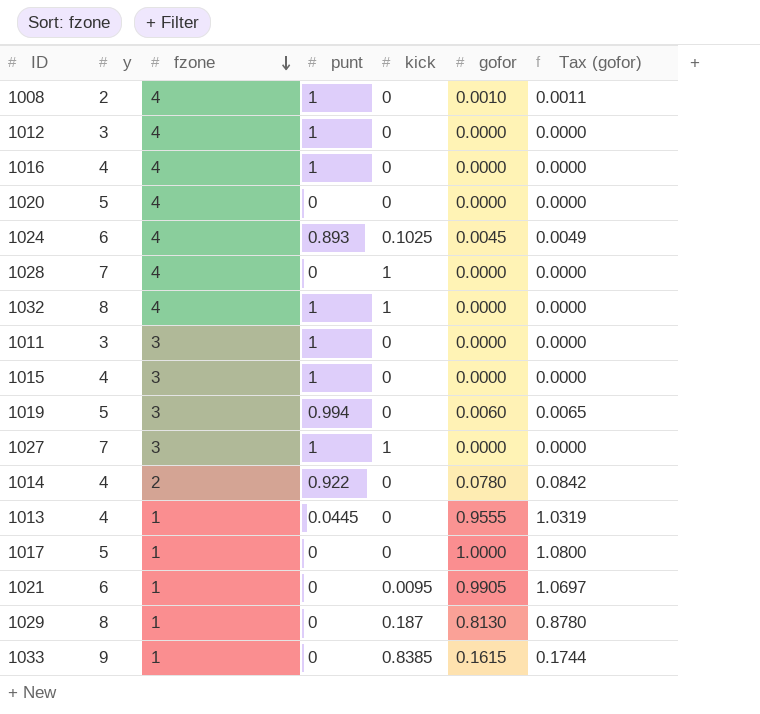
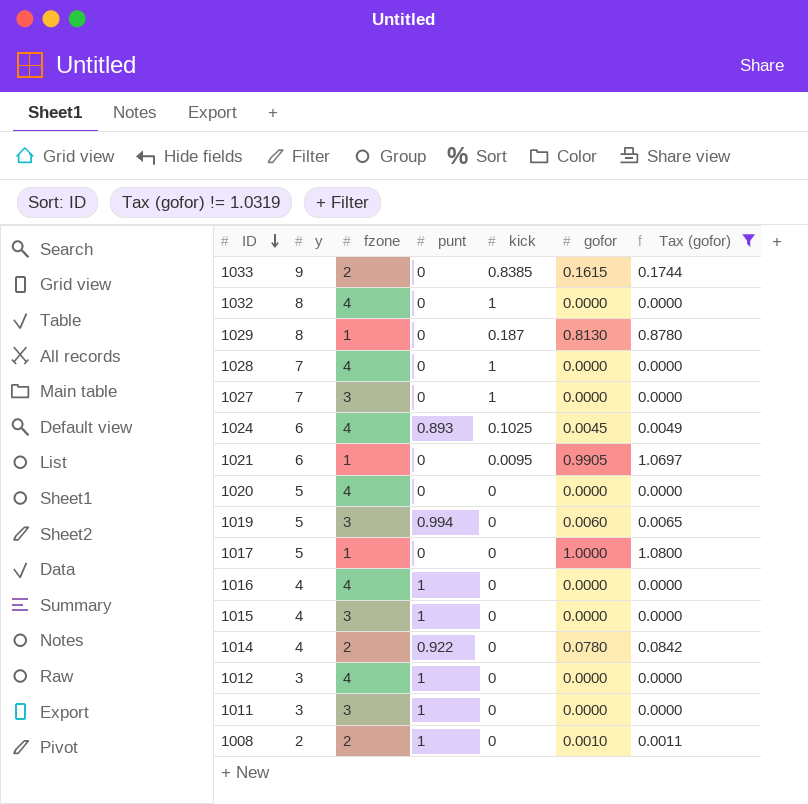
filter: none -> Tax (gofor) != 1.0319
row order: fzone descending -> ID descending
1033 | fzone: 1 -> 2
1032 | punt: 1 -> 0
1027 | punt: 1 -> 0
1008 | fzone: 4 -> 2

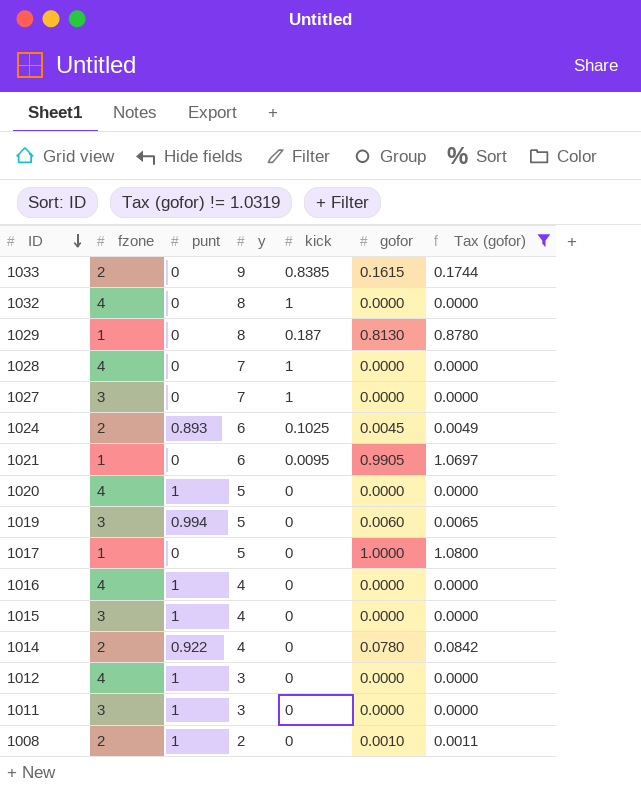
column y | position: 2 -> 4
1024 | fzone: 4 -> 2
1020 | punt: 0 -> 1

